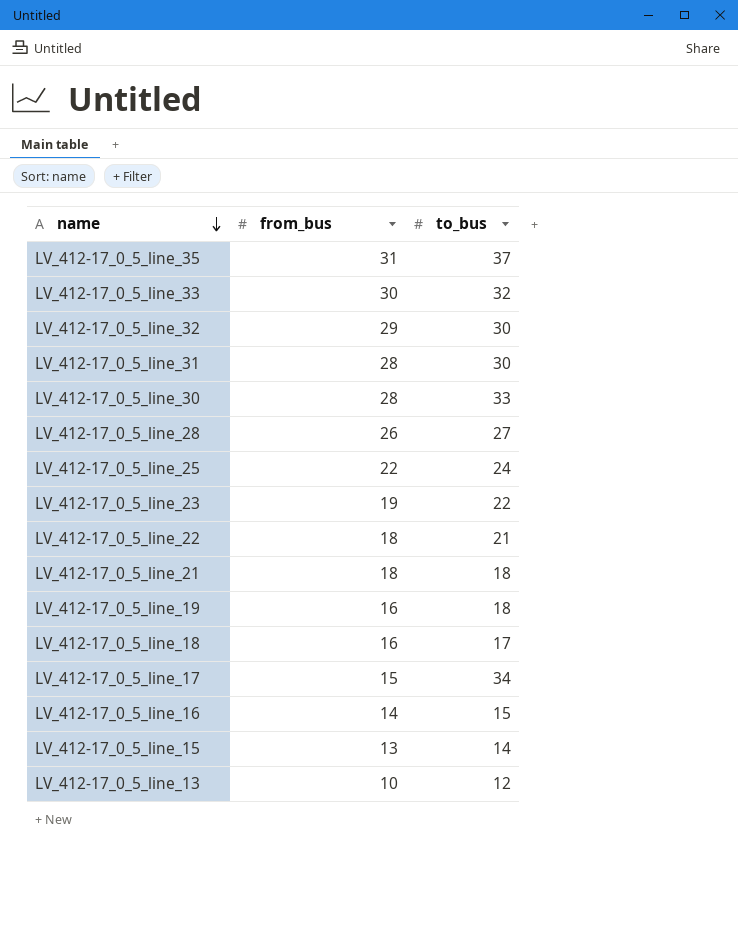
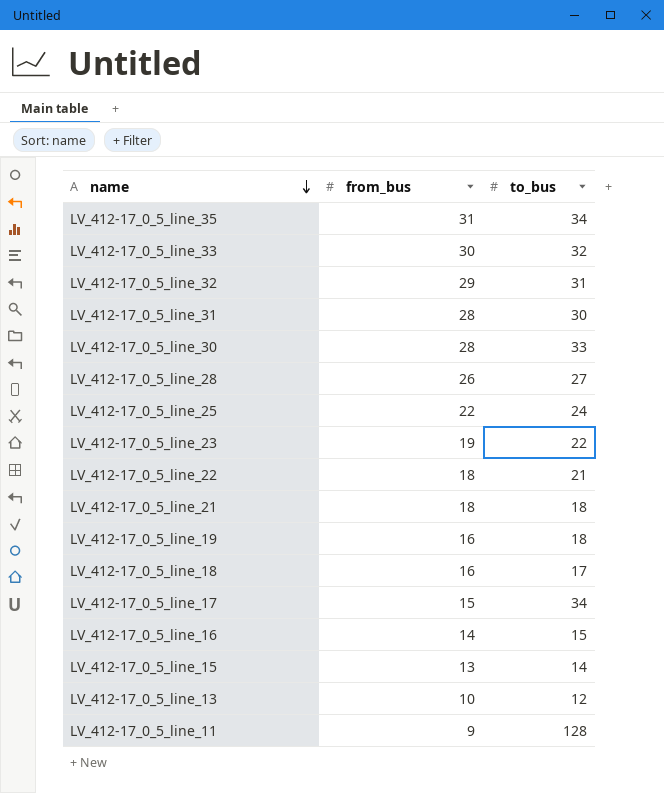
LV_412-17_0_5_line_35 | to_bus: 37 -> 34
LV_412-17_0_5_line_32 | to_bus: 30 -> 31
row LV_412-17_0_5_line_11: none -> 9 | 128

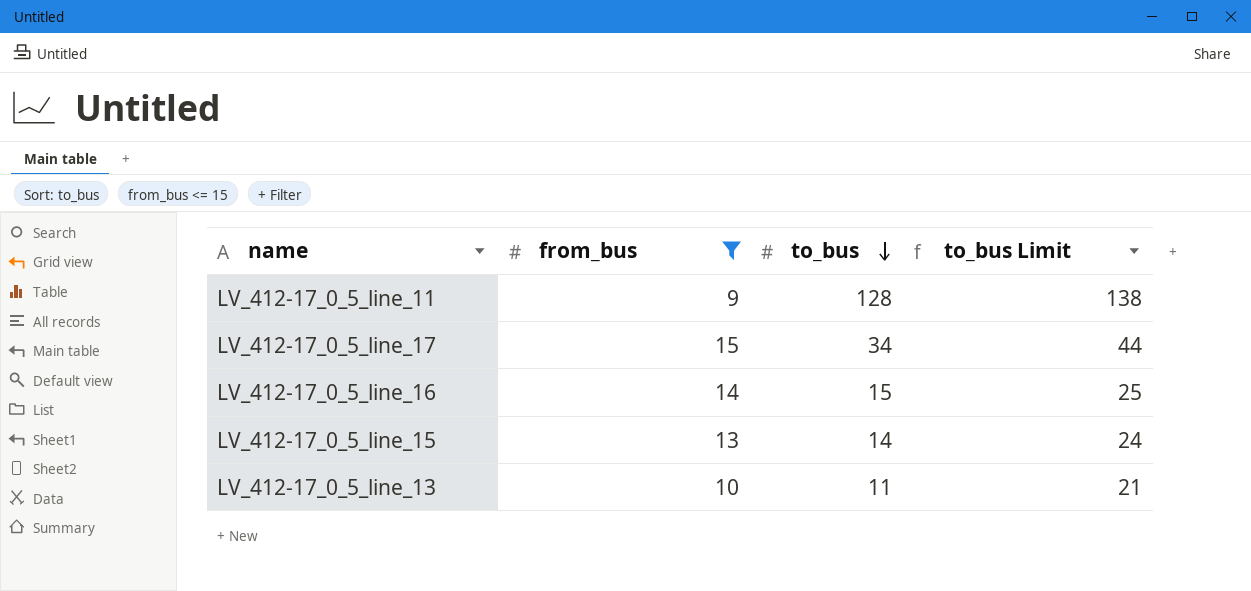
filter: none -> from_bus <= 15
row order: name descending -> to_bus descending
column to_bus Limit | formula: none -> [to_bus] + 10
LV_412-17_0_5_line_13 | to_bus: 12 -> 11

